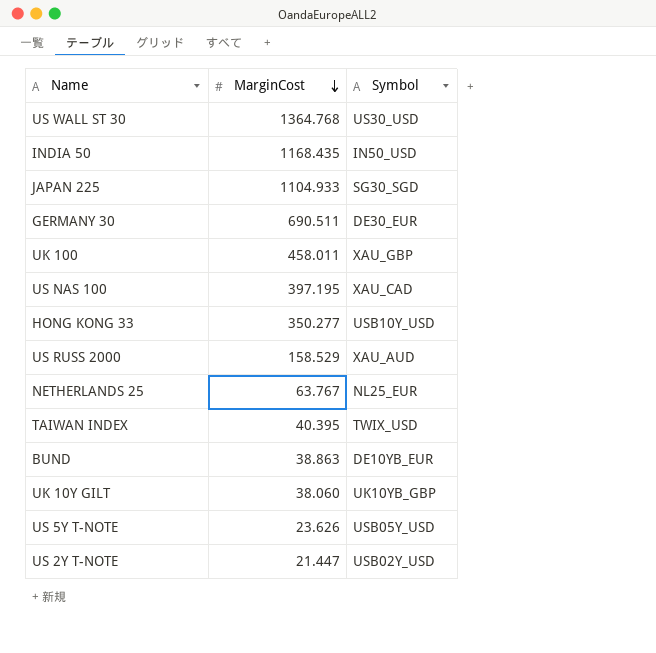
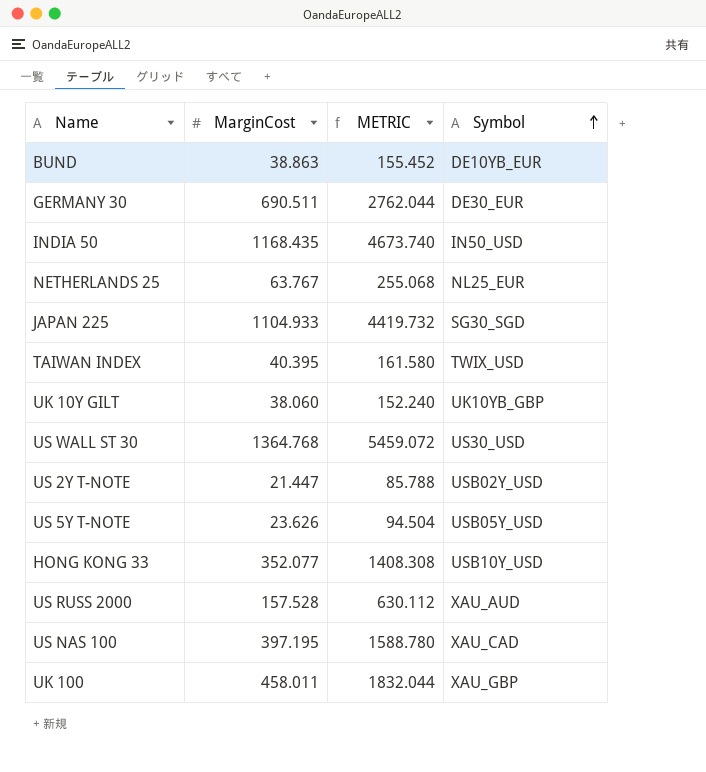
row order: MarginCost descending -> Symbol ascending
column METRIC | formula: none -> [MarginCost] * 4
HONG KONG 33 | MarginCost: 350.277 -> 352.077
US RUSS 2000 | MarginCost: 158.529 -> 157.528

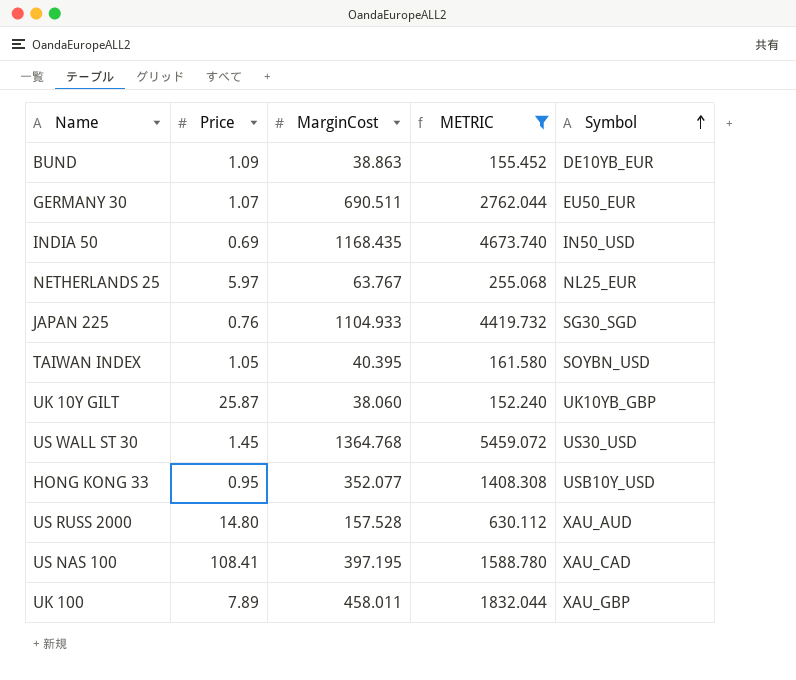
filter: none -> METRIC >= 152.240
column Price | position: none -> 2
GERMANY 30 | Symbol: DE30_EUR -> EU50_EUR
TAIWAN INDEX | Symbol: TWIX_USD -> SOYBN_USD

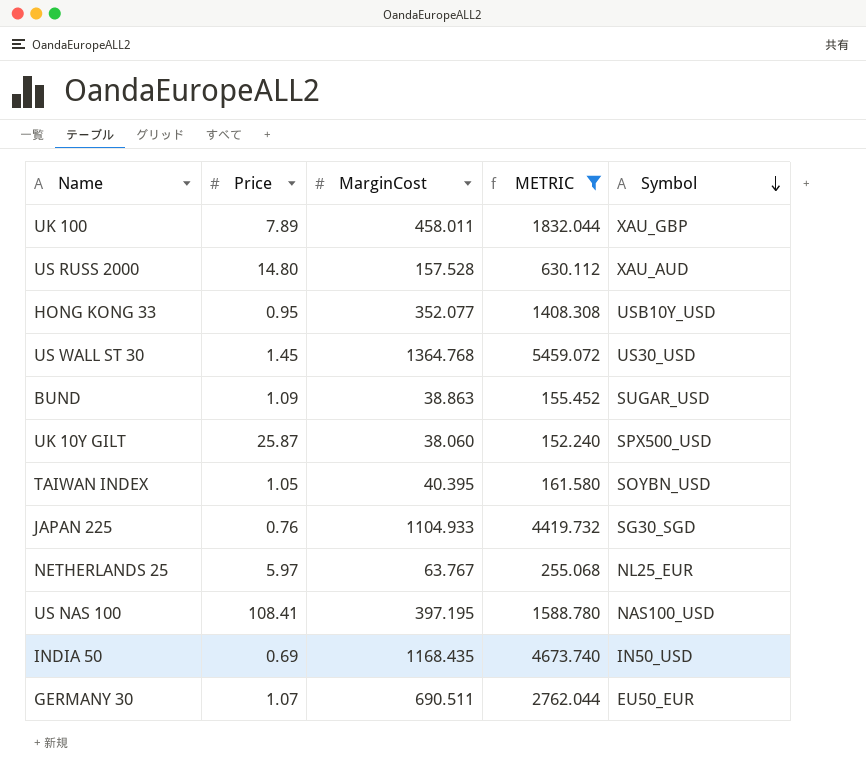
row order: Symbol ascending -> Symbol descending
BUND | Symbol: DE10YB_EUR -> SUGAR_USD
UK 10Y GILT | Symbol: UK10YB_GBP -> SPX500_USD
US NAS 100 | Symbol: XAU_CAD -> NAS100_USD

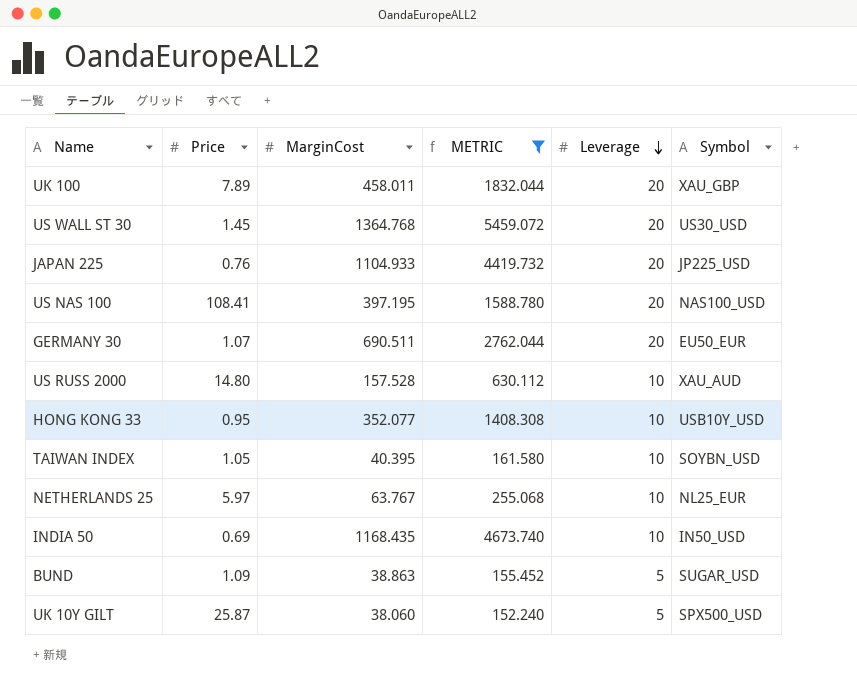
row order: Symbol descending -> Leverage descending
column Leverage | position: none -> 5
JAPAN 225 | Symbol: SG30_SGD -> JP225_USD

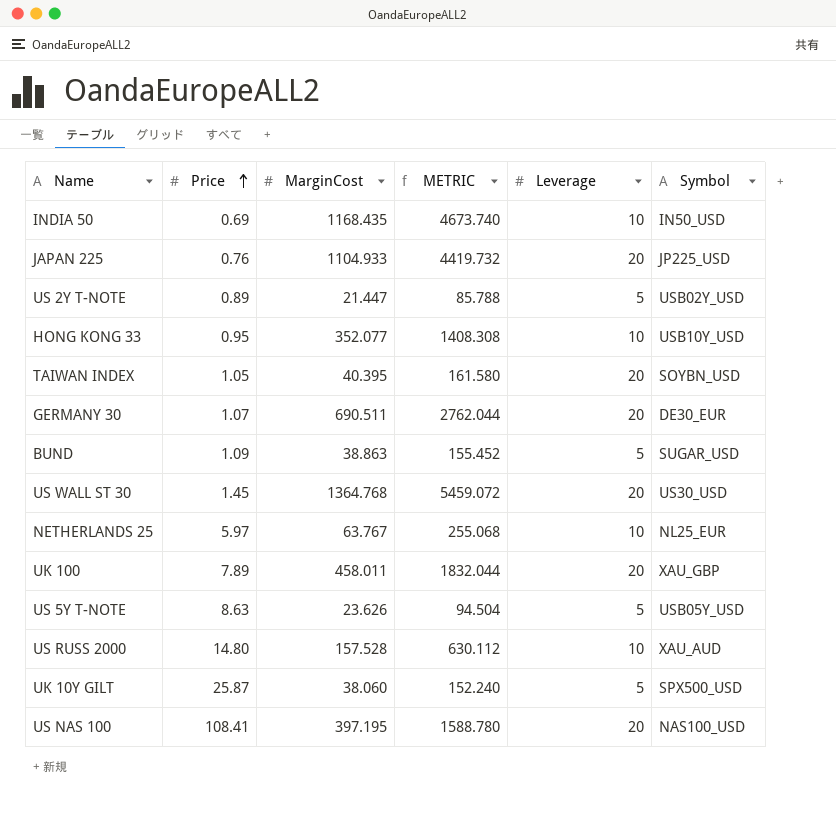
filter: METRIC >= 152.240 -> none
row order: Leverage descending -> Price ascending
TAIWAN INDEX | Leverage: 10 -> 20
GERMANY 30 | Symbol: EU50_EUR -> DE30_EUR

